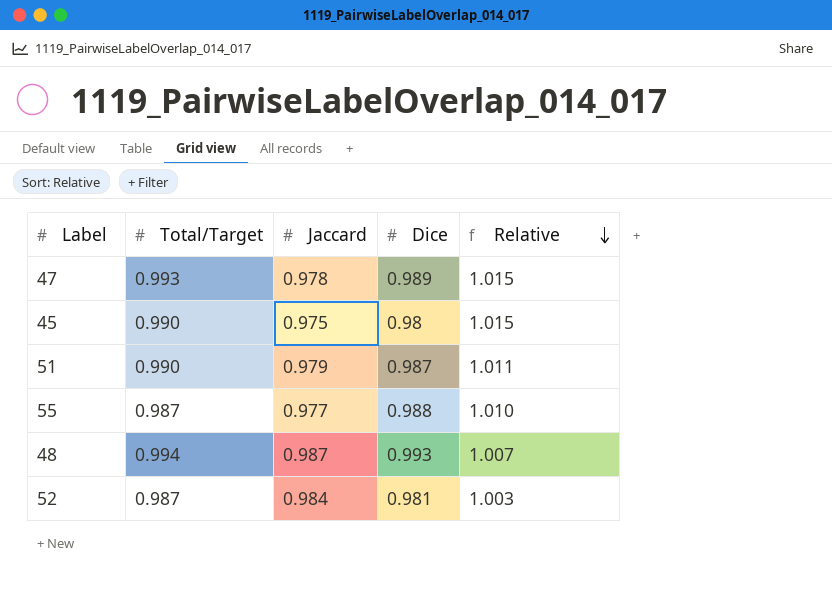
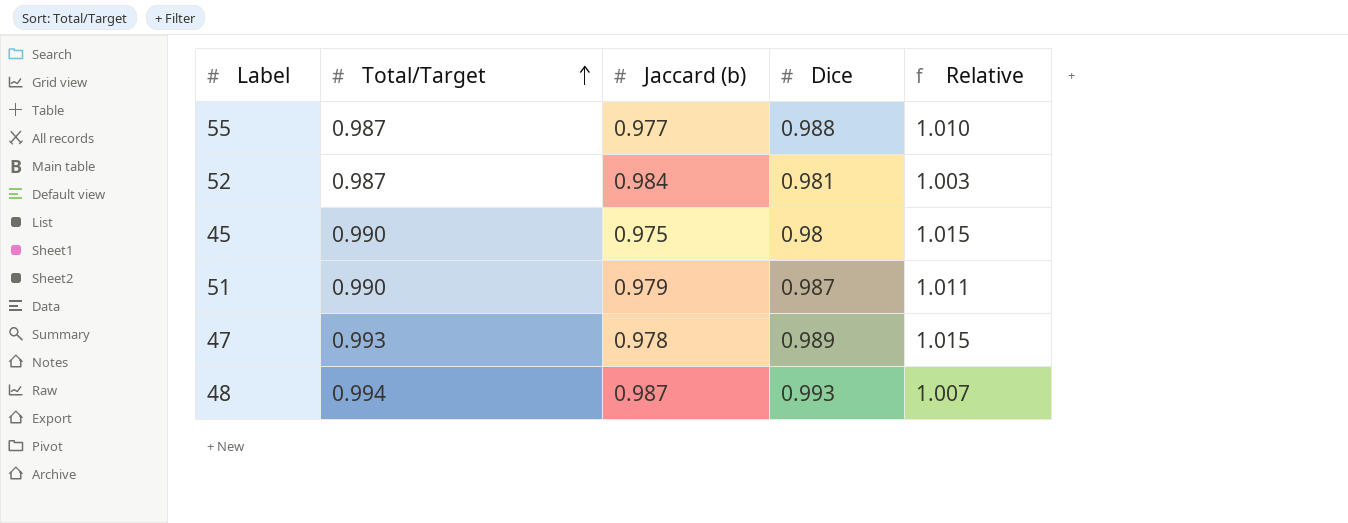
row order: Relative descending -> Total/Target ascending
column name: Jaccard -> Jaccard (b)

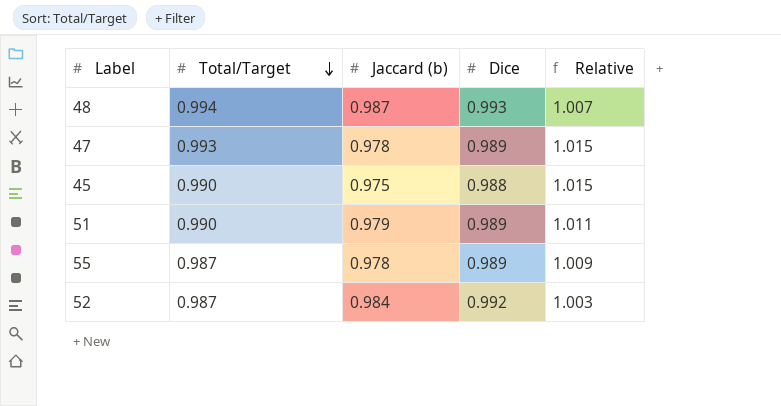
row order: Total/Target ascending -> Total/Target descending
45 | Dice: 0.98 -> 0.988
51 | Dice: 0.987 -> 0.989
55 | Jaccard (b): 0.977 -> 0.978
55 | Dice: 0.988 -> 0.989
55 | Relative: 1.010 -> 1.009
52 | Dice: 0.981 -> 0.992

